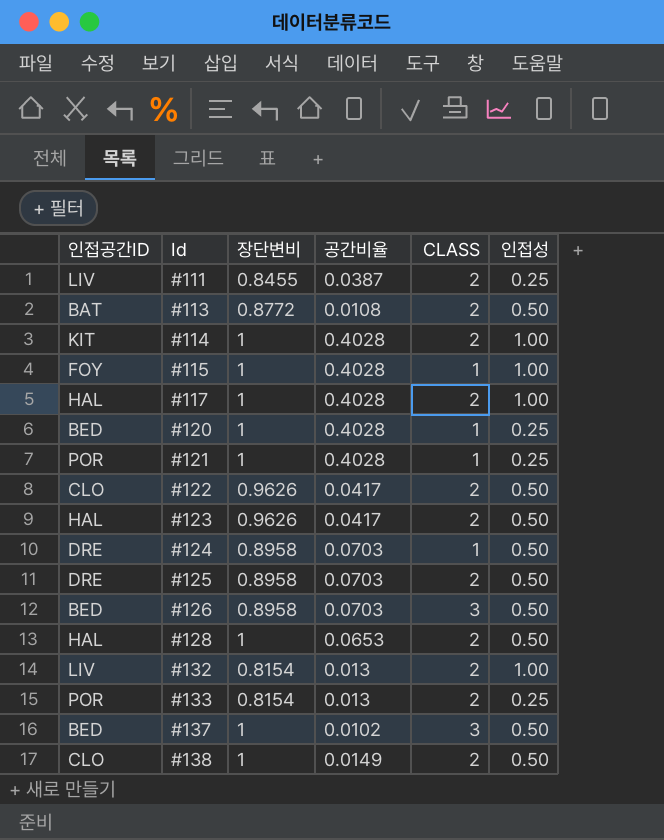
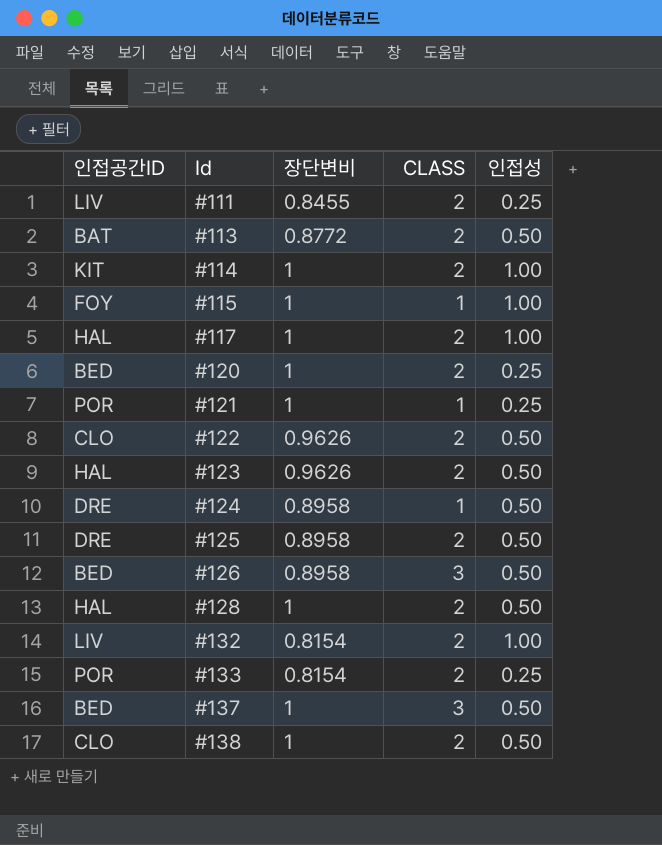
column 공간비율 | position: 4 -> none
#120 | CLASS: 1 -> 2

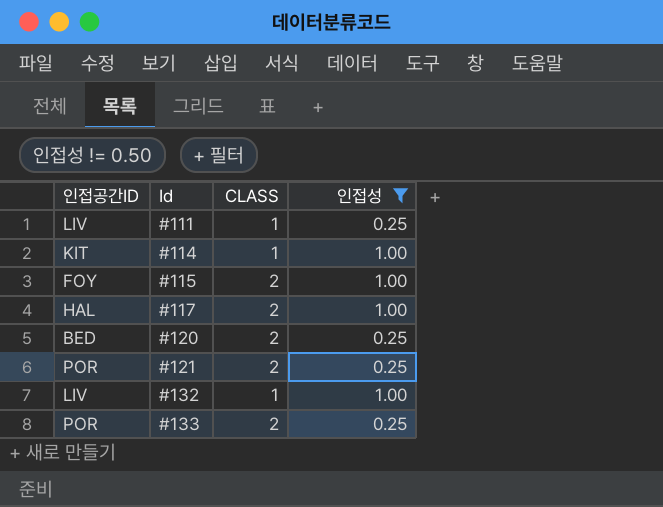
filter: none -> 인접성 != 0.50
column 장단변비 | position: 3 -> none
#111 | CLASS: 2 -> 1
#114 | CLASS: 2 -> 1
#115 | CLASS: 1 -> 2
#121 | CLASS: 1 -> 2
#132 | CLASS: 2 -> 1

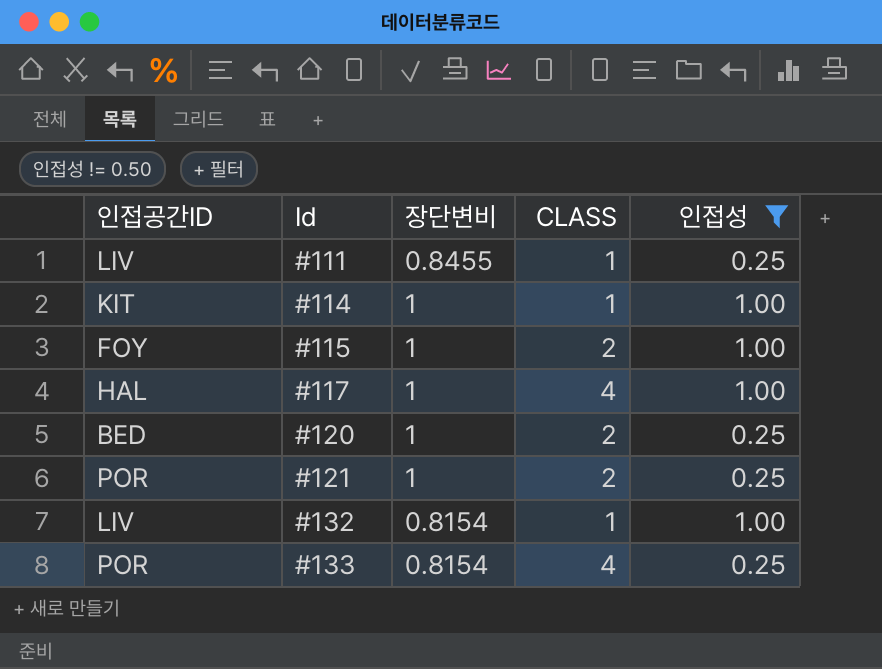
column 장단변비 | position: none -> 3
#117 | CLASS: 2 -> 4
#133 | CLASS: 2 -> 4

